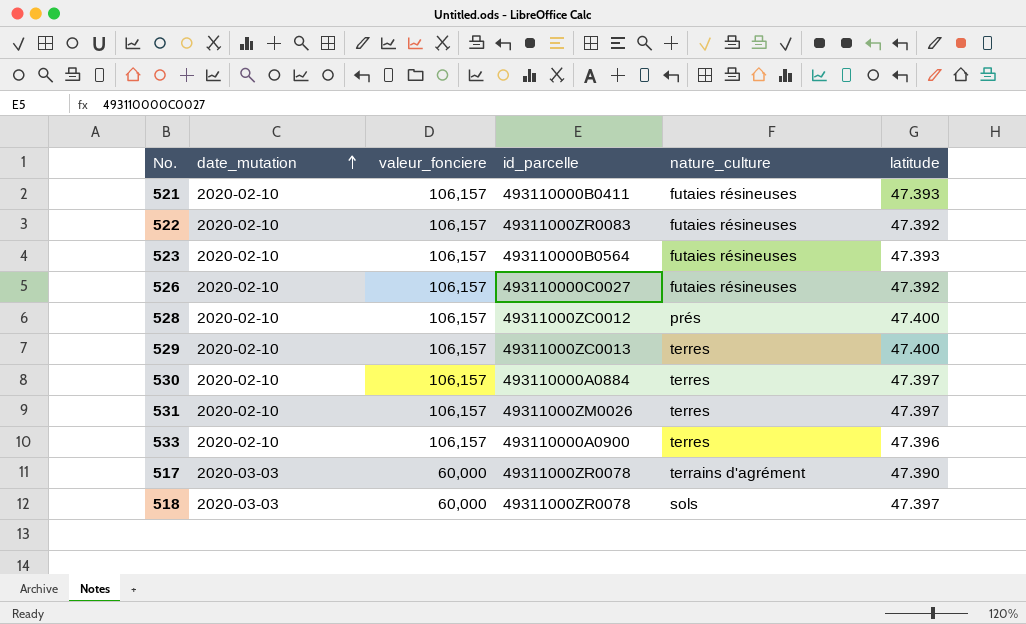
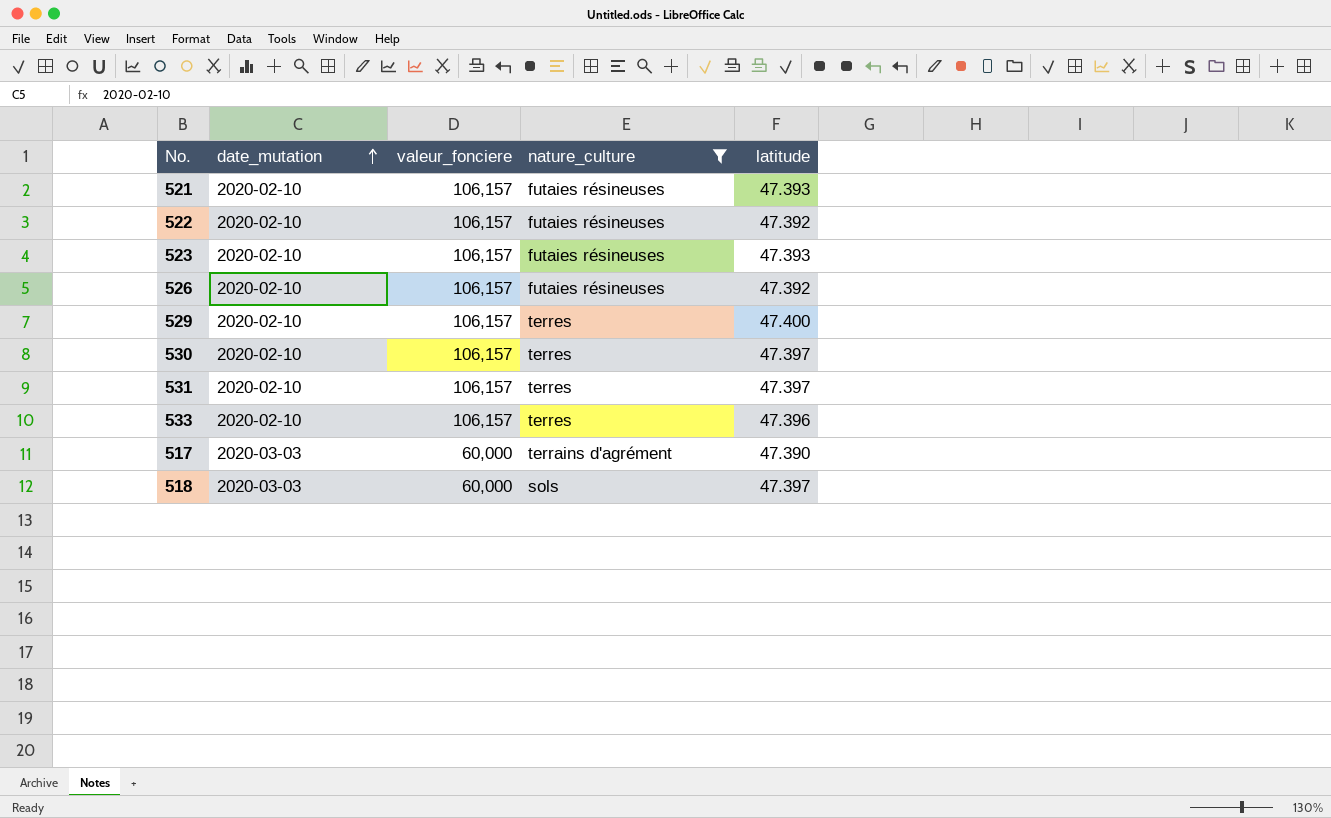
filter: none -> nature_culture != prés
column id_parcelle | position: 4 -> none

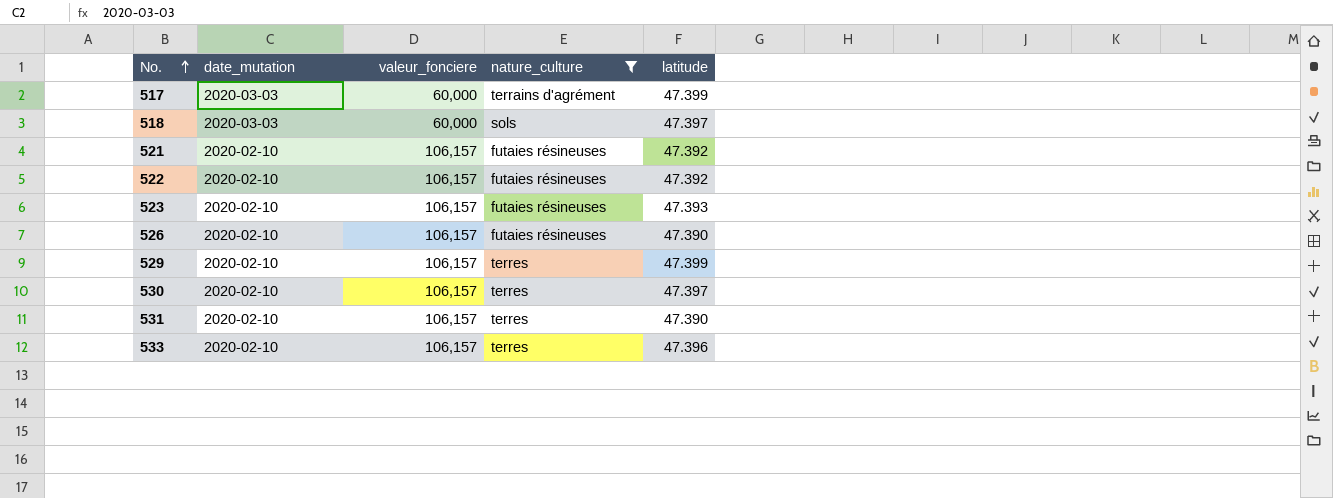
row order: date_mutation ascending -> No. ascending
517 | latitude: 47.390 -> 47.399
521 | latitude: 47.393 -> 47.392
526 | latitude: 47.392 -> 47.390
529 | latitude: 47.400 -> 47.399
531 | latitude: 47.397 -> 47.390

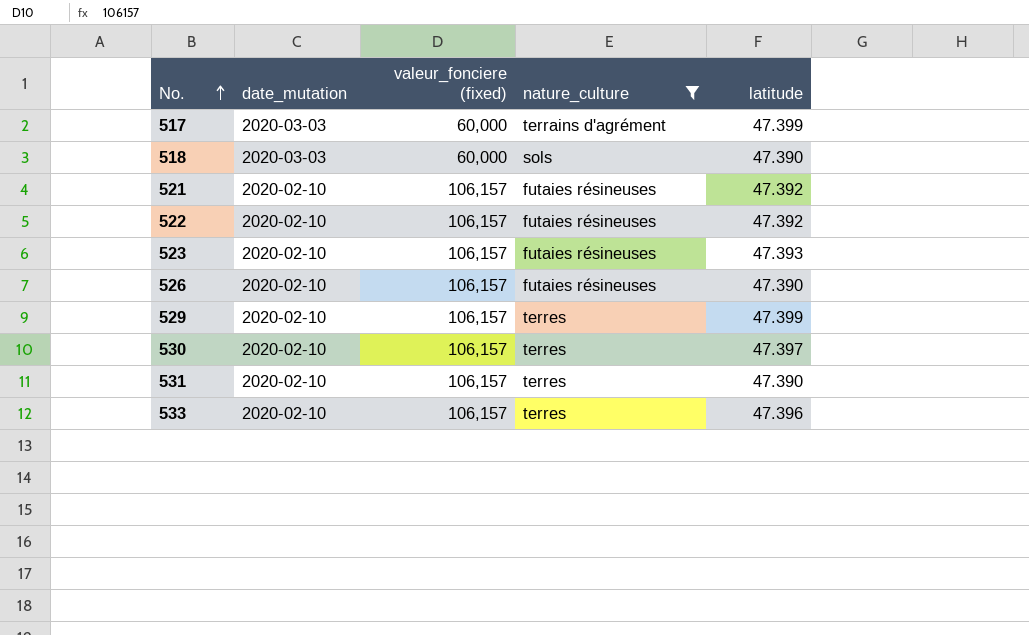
column name: valeur_fonciere -> valeur_fonciere (fixed)
518 | latitude: 47.397 -> 47.390

